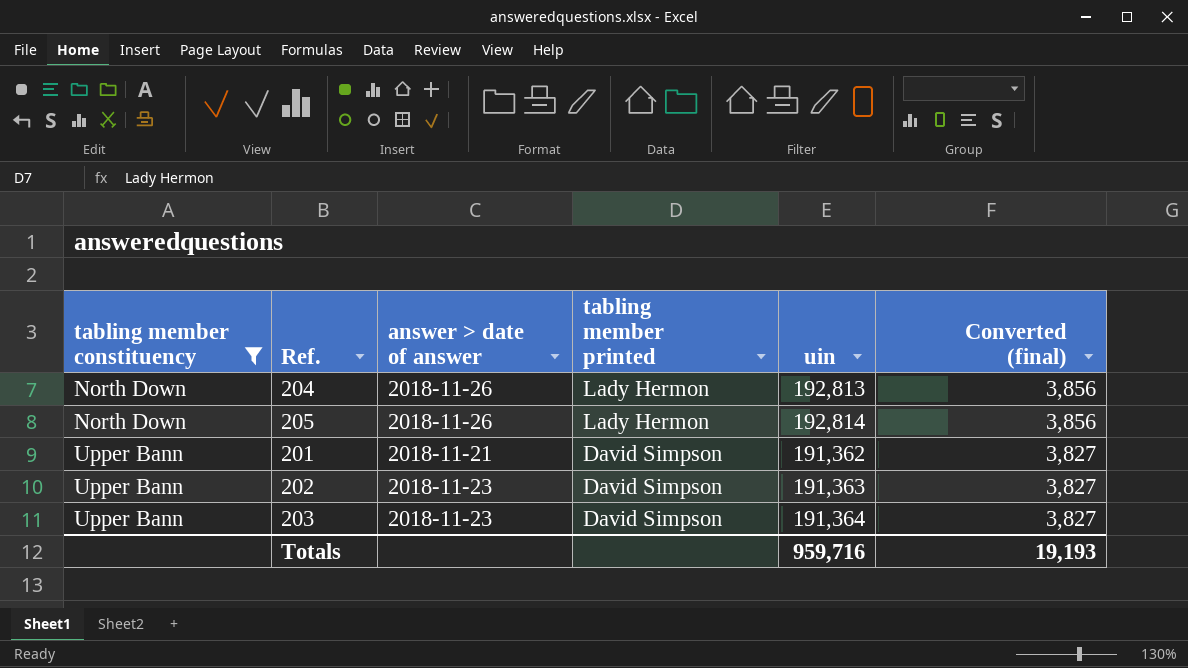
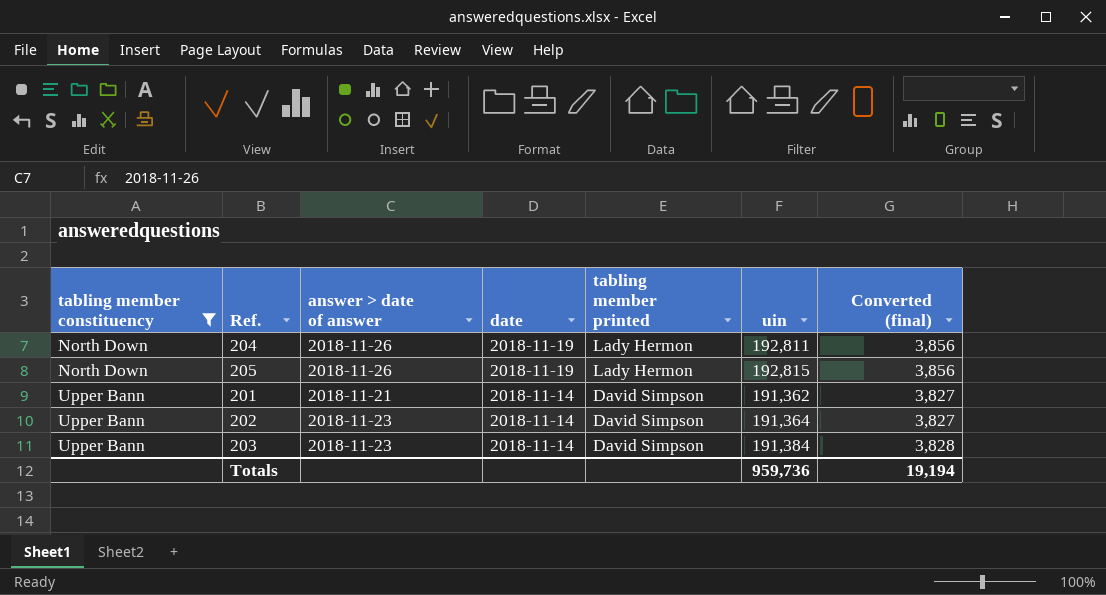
column date | position: none -> 4
204 | uin: 192,813 -> 192,811
205 | uin: 192,814 -> 192,815
202 | uin: 191,363 -> 191,364
203 | uin: 191,364 -> 191,384
203 | Converted (final): 3,827 -> 3,828
Totals | uin: 959,716 -> 959,736
Totals | Converted (final): 19,193 -> 19,194

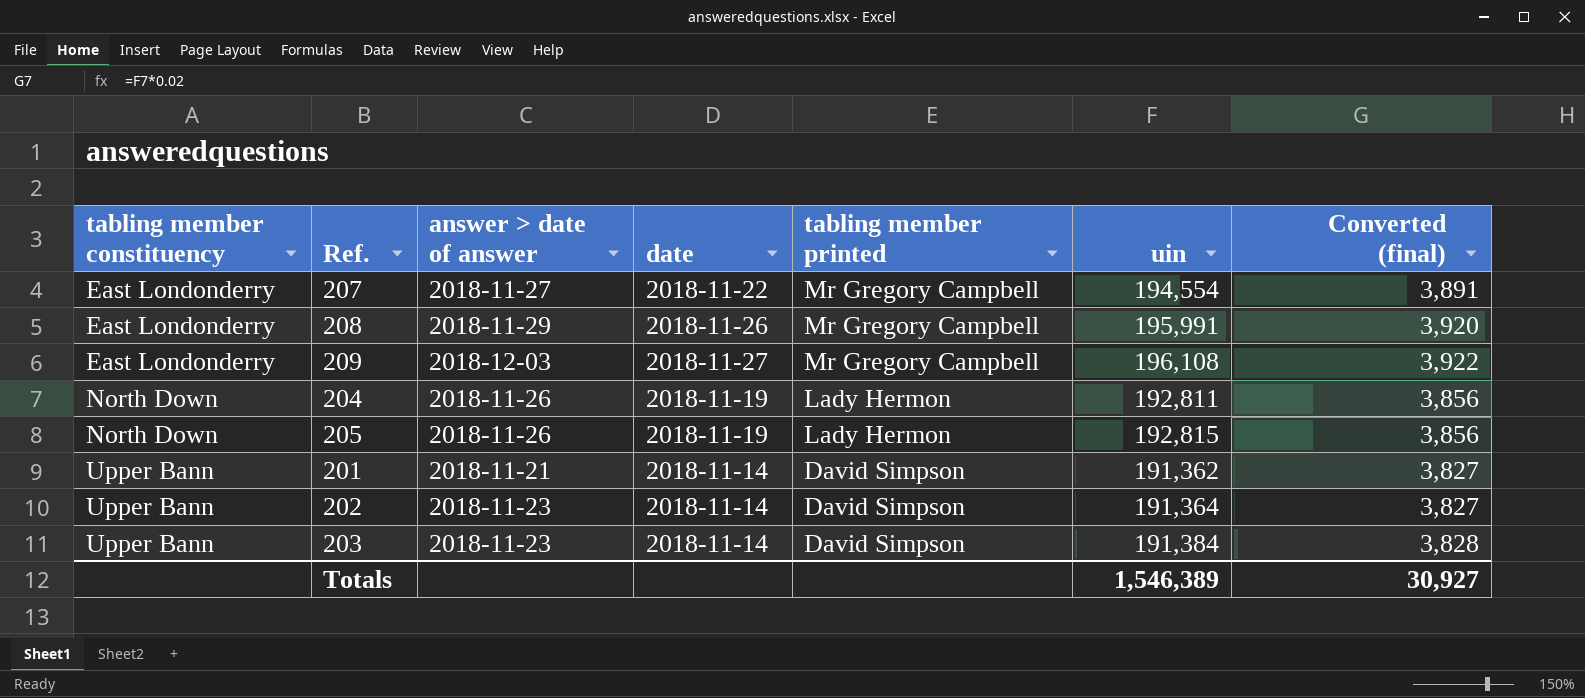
filter: tabling member constituency != East Londonderry -> none
Totals | uin: 959,736 -> 1,546,389
Totals | Converted (final): 19,194 -> 30,927

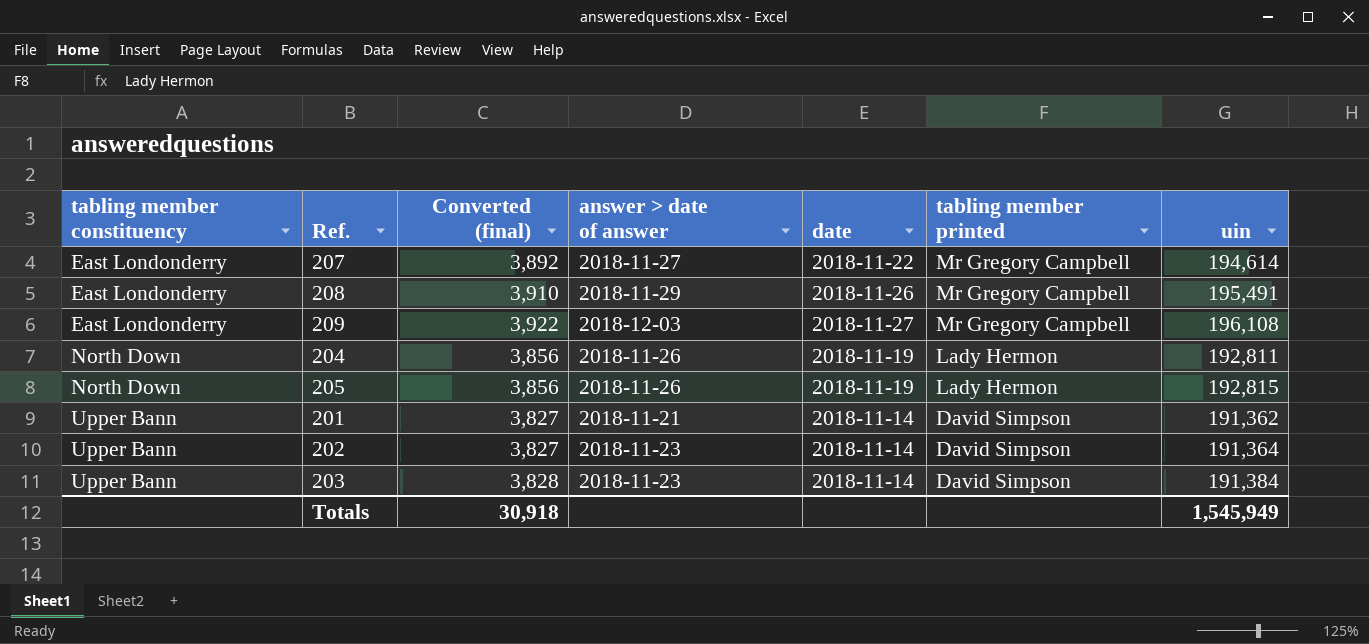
column Converted (final) | position: 7 -> 3
207 | Converted (final): 3,891 -> 3,892
207 | uin: 194,554 -> 194,614
208 | Converted (final): 3,920 -> 3,910
208 | uin: 195,991 -> 195,491
Totals | Converted (final): 30,927 -> 30,918
Totals | uin: 1,546,389 -> 1,545,949

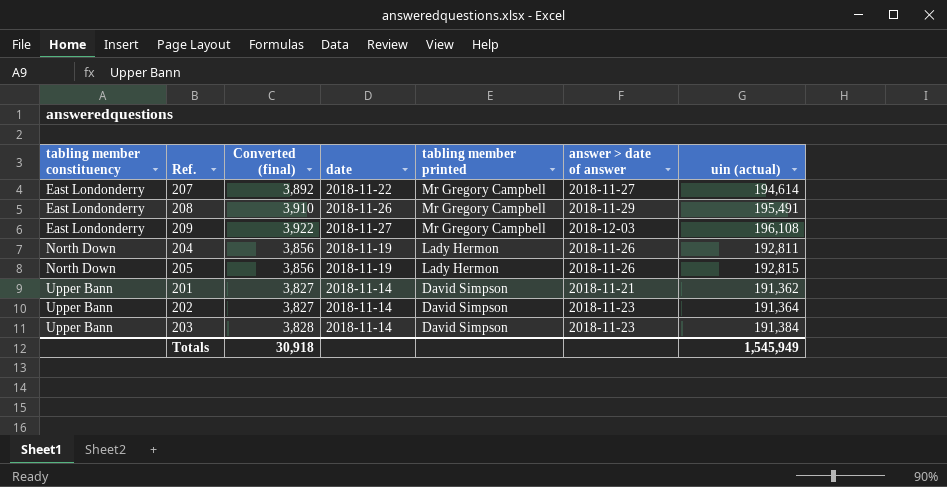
column answer > date of answer | position: 4 -> 6
column name: uin -> uin (actual)

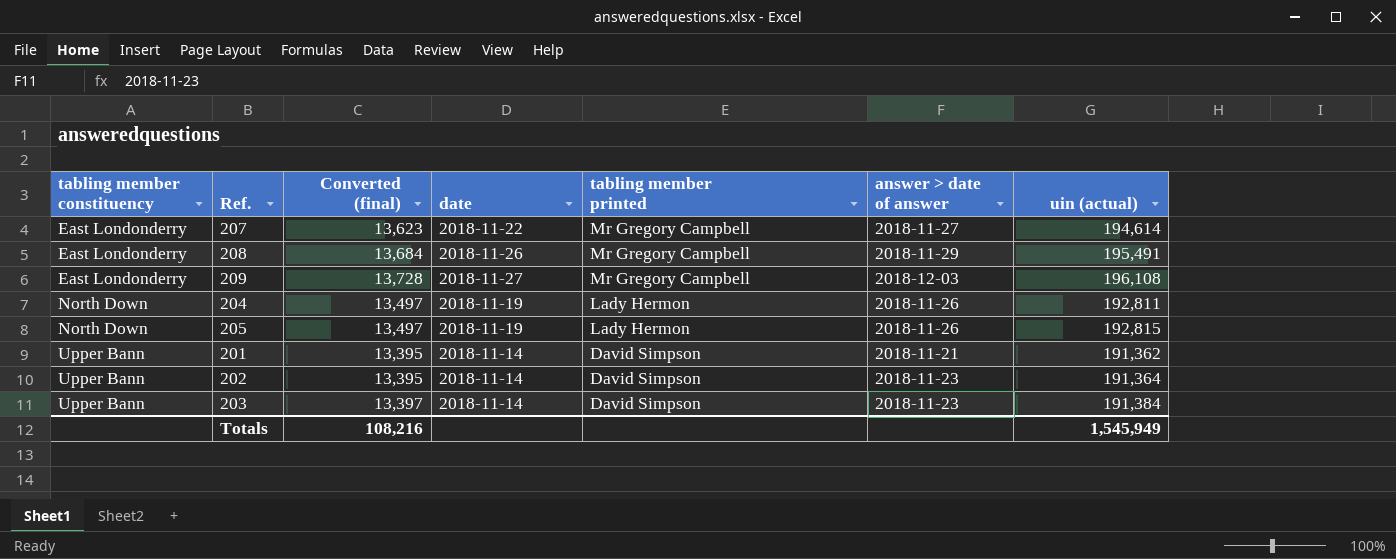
column Converted (final) | formula: [uin (actual)] * 0.02 -> [uin (actual)] * 0.07
Totals | Converted (final): 30,918 -> 108,216

